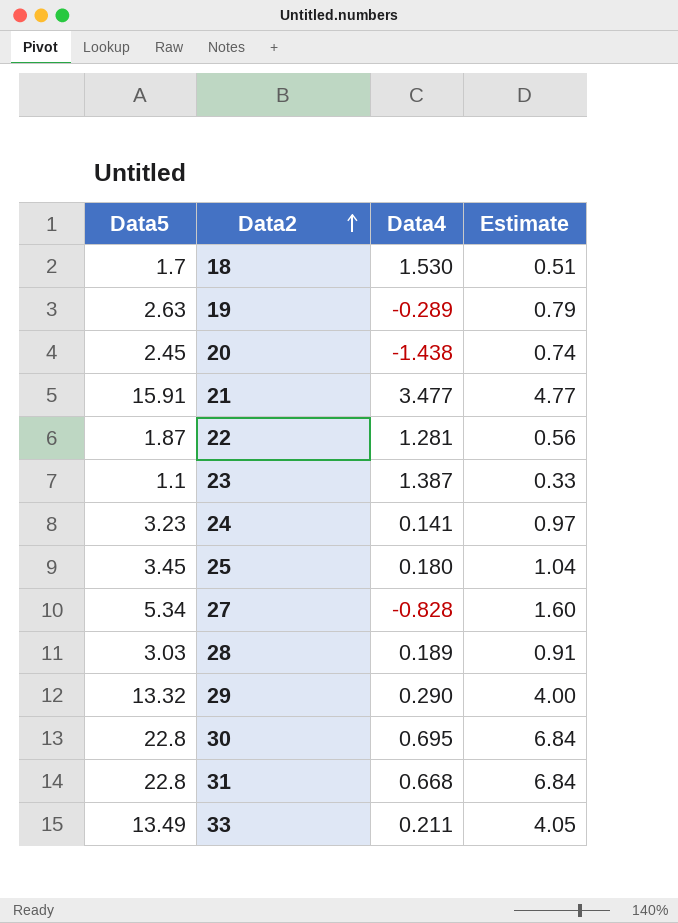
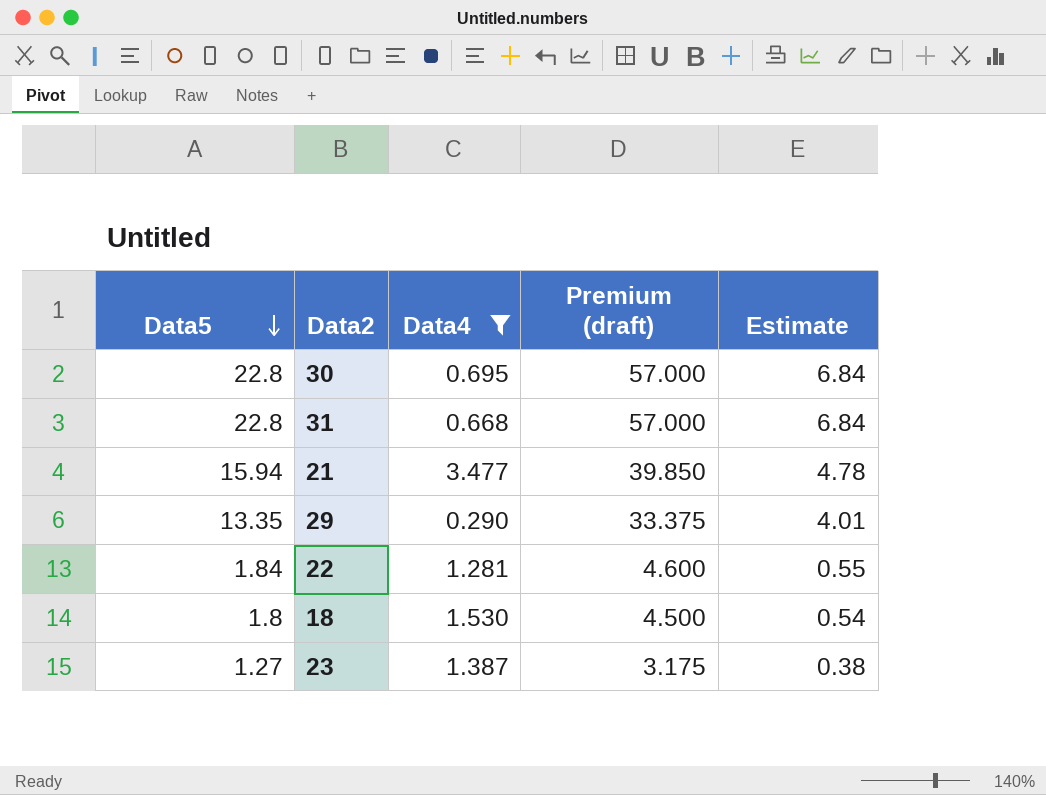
filter: none -> Data4 >= 0.290
row order: Data2 ascending -> Data5 descending
column Premium (draft) | formula: none -> [Data5] * 2.5
21 | Data5: 15.91 -> 15.94
21 | Estimate: 4.77 -> 4.78
29 | Data5: 13.32 -> 13.35
29 | Estimate: 4.00 -> 4.01
22 | Data5: 1.87 -> 1.84
22 | Estimate: 0.56 -> 0.55
18 | Data5: 1.7 -> 1.8
18 | Estimate: 0.51 -> 0.54
23 | Data5: 1.1 -> 1.27
23 | Estimate: 0.33 -> 0.38

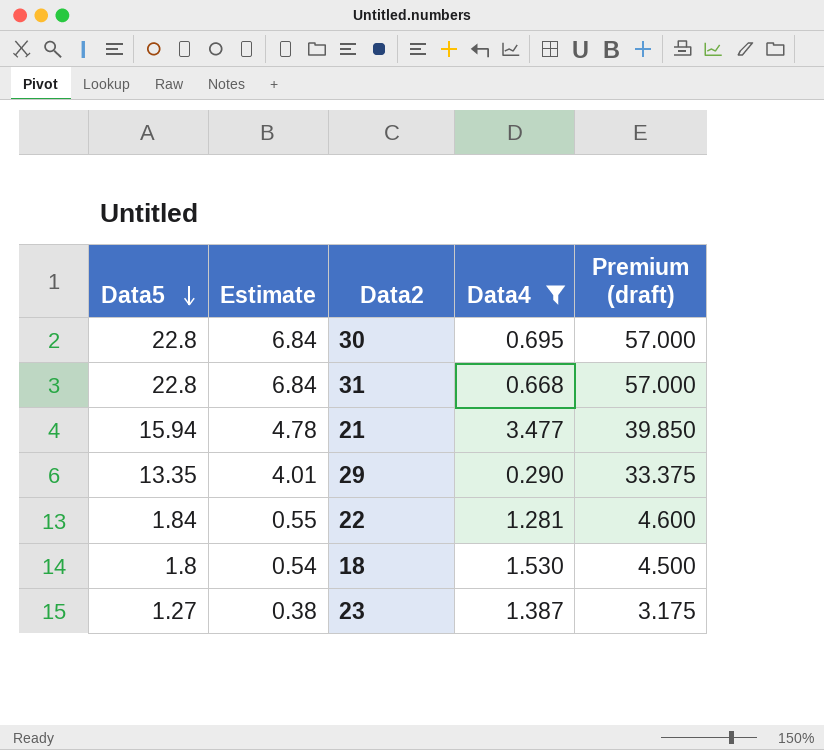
column Estimate | position: 5 -> 2

